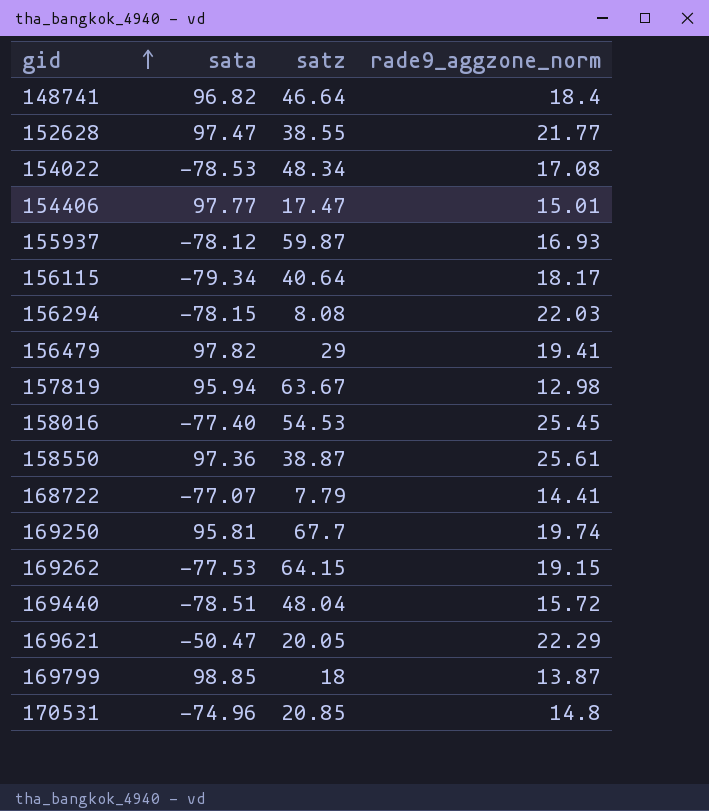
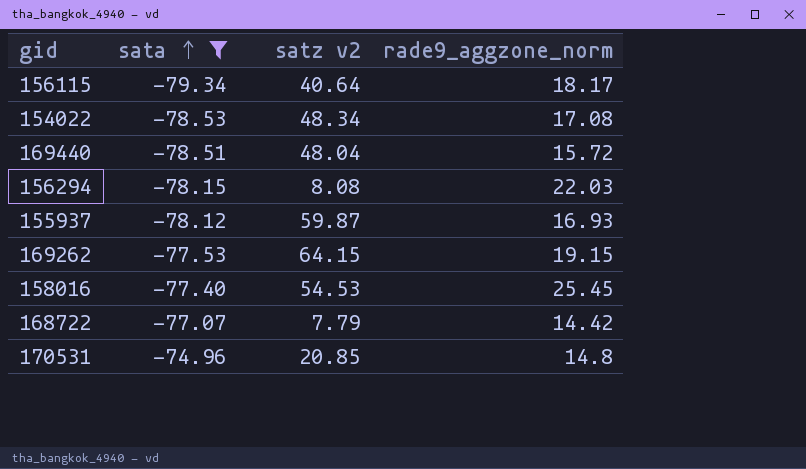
filter: none -> sata <= -74.96
row order: gid ascending -> sata ascending
column name: satz -> satz v2
168722 | rade9_aggzone_norm: 14.41 -> 14.42

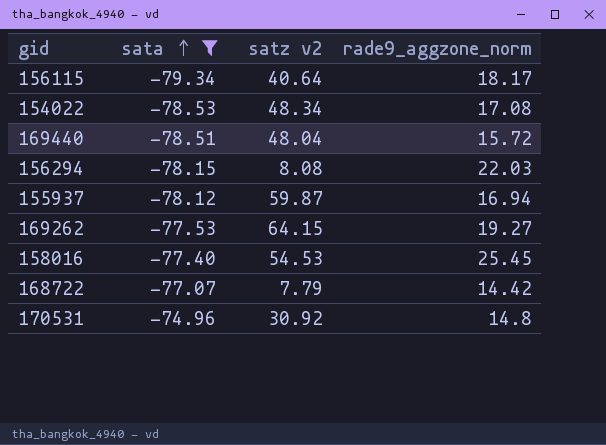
155937 | rade9_aggzone_norm: 16.93 -> 16.94
169262 | rade9_aggzone_norm: 19.15 -> 19.27
170531 | satz v2: 20.85 -> 30.92

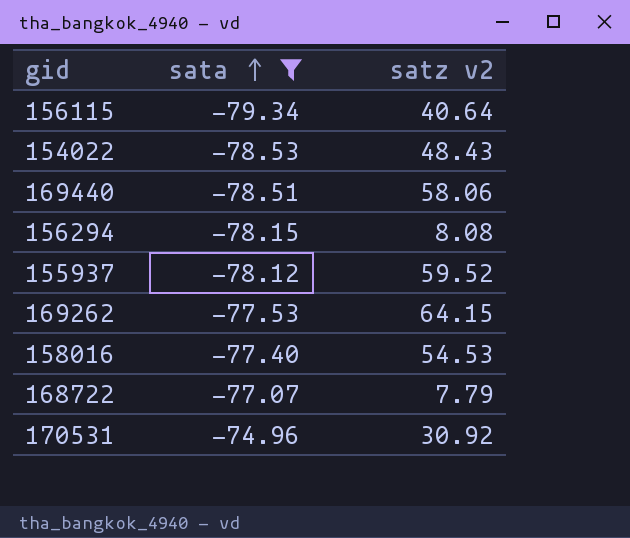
column rade9_aggzone_norm | position: 4 -> none
154022 | satz v2: 48.34 -> 48.43
169440 | satz v2: 48.04 -> 58.06
155937 | satz v2: 59.87 -> 59.52

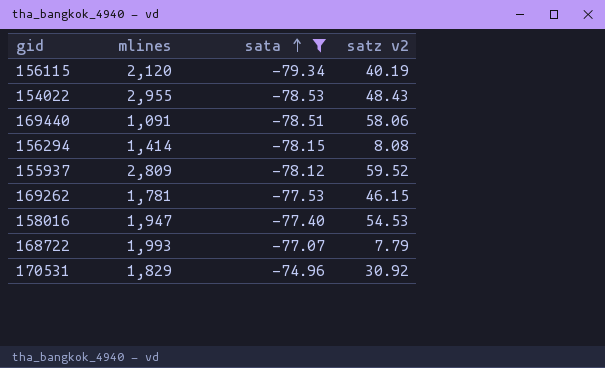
column mlines | position: none -> 2
156115 | satz v2: 40.64 -> 40.19
169262 | satz v2: 64.15 -> 46.15

